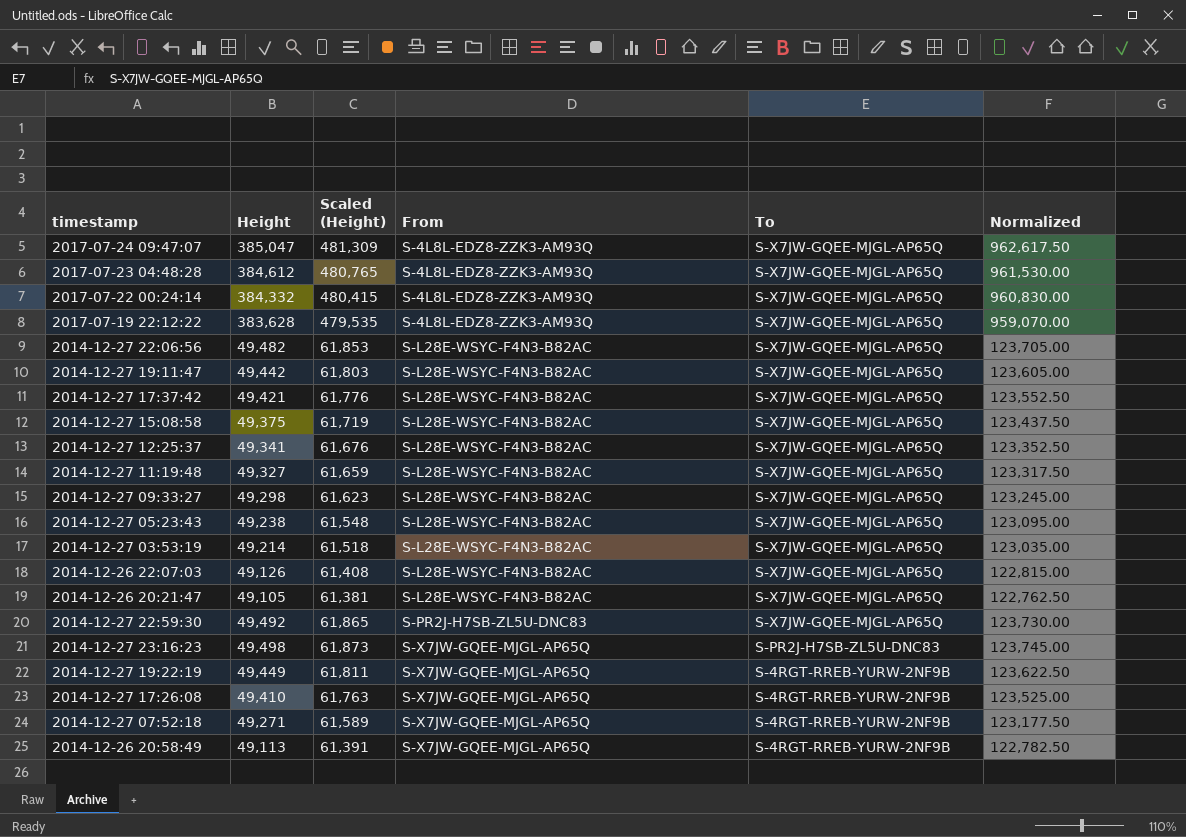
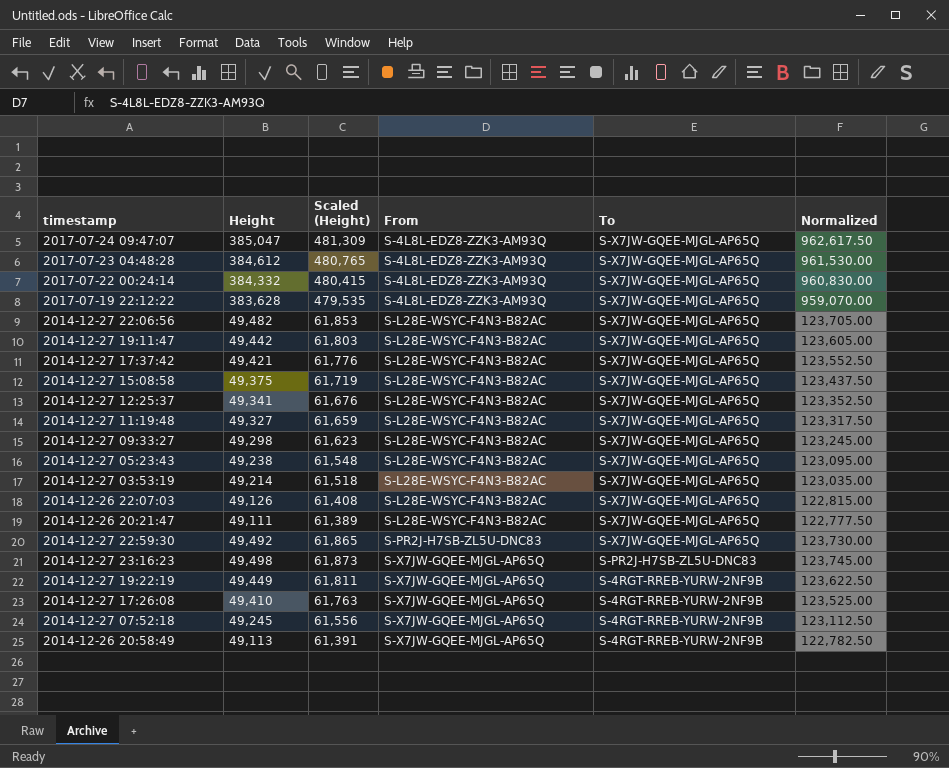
2014-12-26 20:21:47 | Height: 49,105 -> 49,111
2014-12-26 20:21:47 | Scaled (Height): 61,381 -> 61,389
2014-12-26 20:21:47 | Normalized: 122,762.50 -> 122,777.50
2014-12-27 07:52:18 | Height: 49,271 -> 49,245
2014-12-27 07:52:18 | Scaled (Height): 61,589 -> 61,556
2014-12-27 07:52:18 | Normalized: 123,177.50 -> 123,112.50

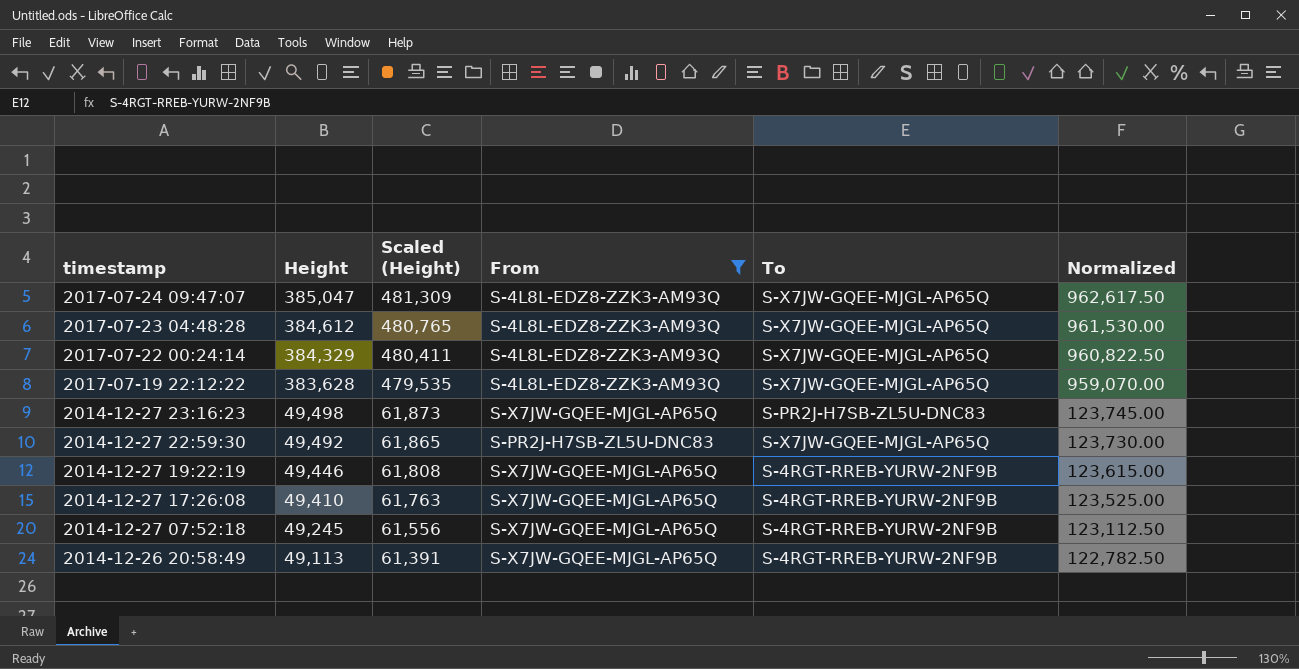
filter: none -> From != S-L28E-WSYC-F4N3-B82AC
row order: From ascending -> timestamp descending
2017-07-22 00:24:14 | Height: 384,332 -> 384,329
2017-07-22 00:24:14 | Scaled (Height): 480,415 -> 480,411
2017-07-22 00:24:14 | Normalized: 960,830.00 -> 960,822.50
2014-12-27 19:22:19 | Height: 49,449 -> 49,446
2014-12-27 19:22:19 | Scaled (Height): 61,811 -> 61,808
2014-12-27 19:22:19 | Normalized: 123,622.50 -> 123,615.00

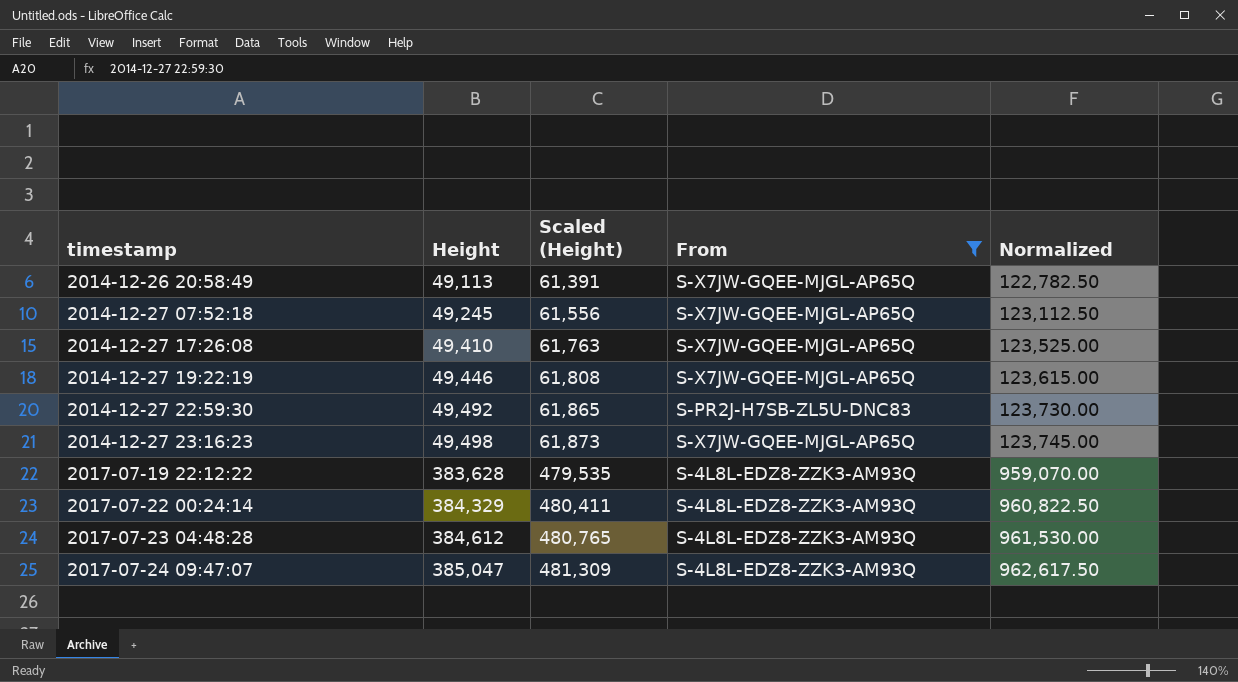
row order: timestamp descending -> timestamp ascending
column To | position: 5 -> none

